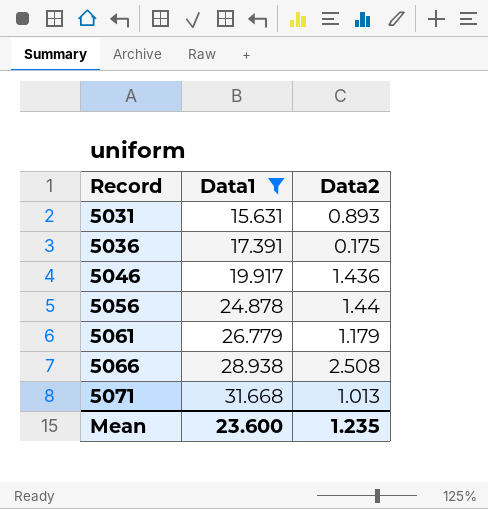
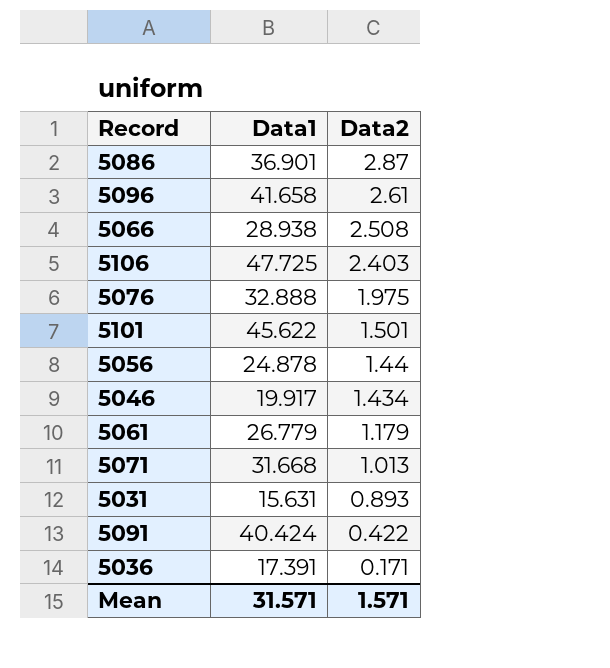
filter: Data1 <= 31.668 -> none
row order: Record ascending -> Data2 descending
5046 | Data2: 1.436 -> 1.434
5036 | Data2: 0.175 -> 0.171
Mean | Data1: 23.600 -> 31.571
Mean | Data2: 1.235 -> 1.571

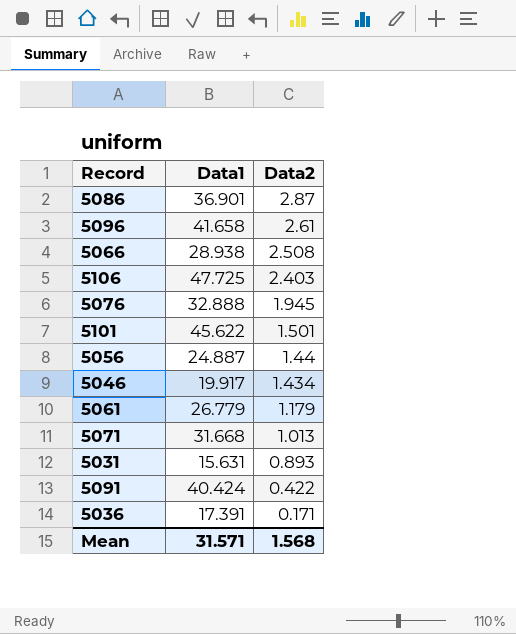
5076 | Data2: 1.975 -> 1.945
5056 | Data1: 24.878 -> 24.887
Mean | Data2: 1.571 -> 1.568

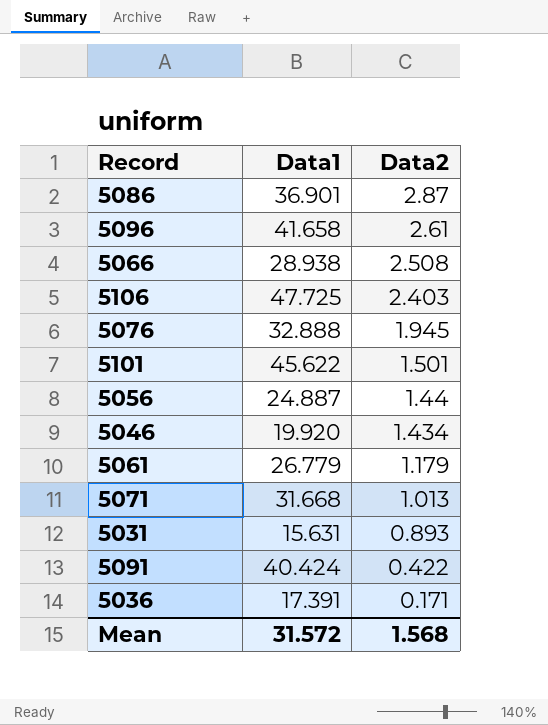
5046 | Data1: 19.917 -> 19.920
Mean | Data1: 31.571 -> 31.572

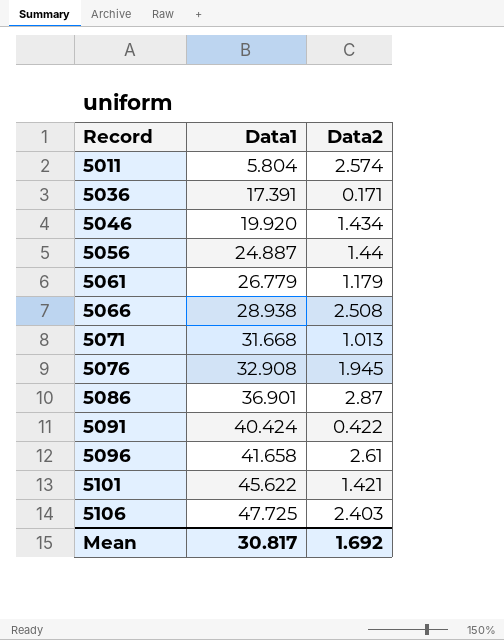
row order: Data2 descending -> Record ascending
row 5031: 15.631 | 0.893 -> none
row 5011: none -> 5.804 | 2.574
5076 | Data1: 32.888 -> 32.908
5101 | Data2: 1.501 -> 1.421
Mean | Data1: 31.572 -> 30.817
Mean | Data2: 1.568 -> 1.692

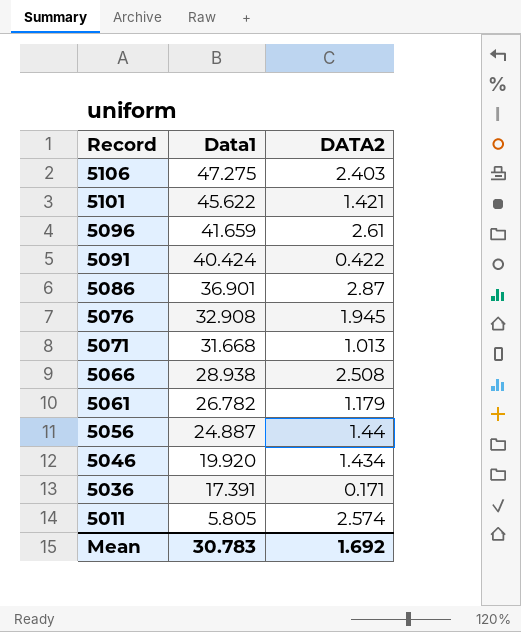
row order: Record ascending -> Record descending
column name: Data2 -> DATA2
5106 | Data1: 47.725 -> 47.275
5096 | Data1: 41.658 -> 41.659
5061 | Data1: 26.779 -> 26.782
5011 | Data1: 5.804 -> 5.805
Mean | Data1: 30.817 -> 30.783

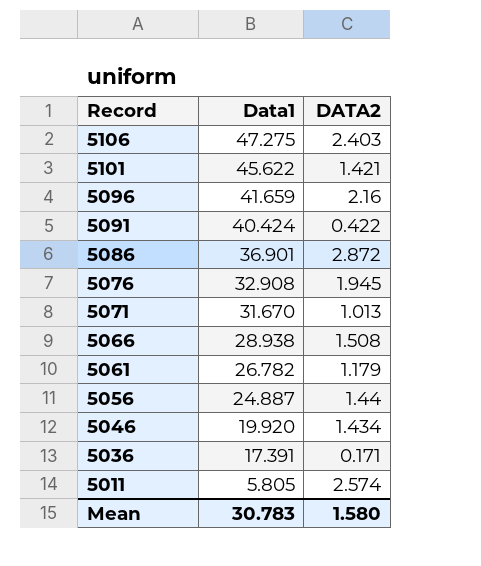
5096 | DATA2: 2.61 -> 2.16
5086 | DATA2: 2.87 -> 2.872
5071 | Data1: 31.668 -> 31.670
5066 | DATA2: 2.508 -> 1.508
Mean | DATA2: 1.692 -> 1.580

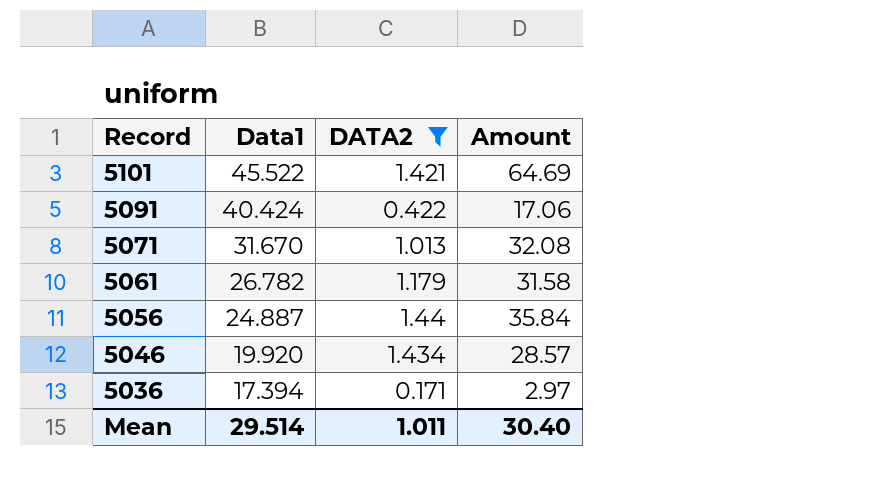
filter: none -> DATA2 <= 1.44
column Amount | formula: none -> [Data1] * [DATA2]
5101 | Data1: 45.622 -> 45.522
5036 | Data1: 17.391 -> 17.394
Mean | Data1: 30.783 -> 29.514
Mean | DATA2: 1.580 -> 1.011

